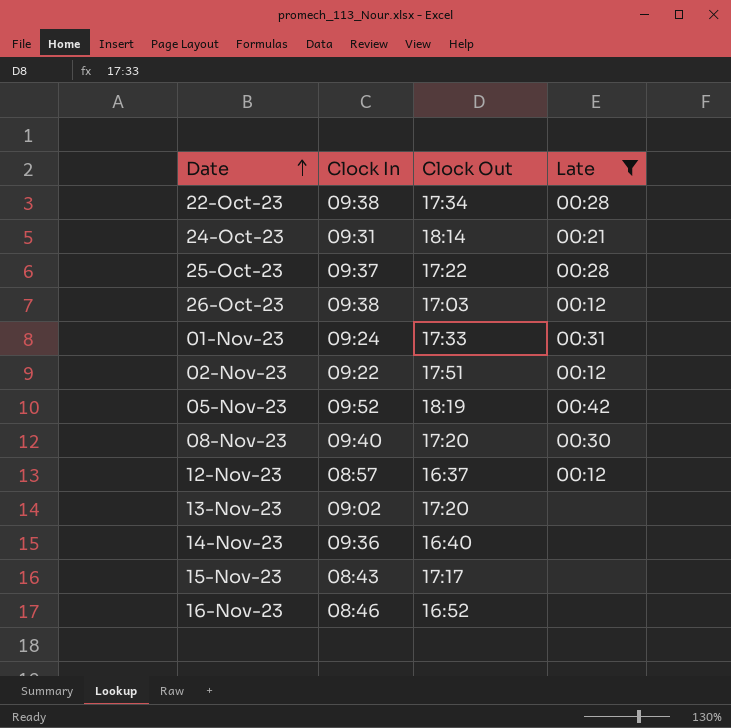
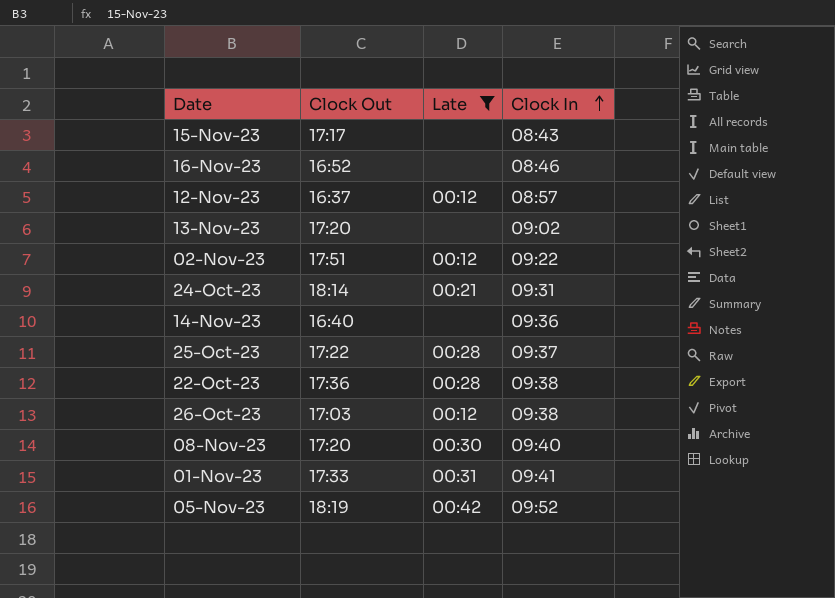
row order: Date ascending -> Clock In ascending
column Clock In | position: 2 -> 4
22-Oct-23 | Clock Out: 17:34 -> 17:36
01-Nov-23 | Clock In: 09:24 -> 09:41

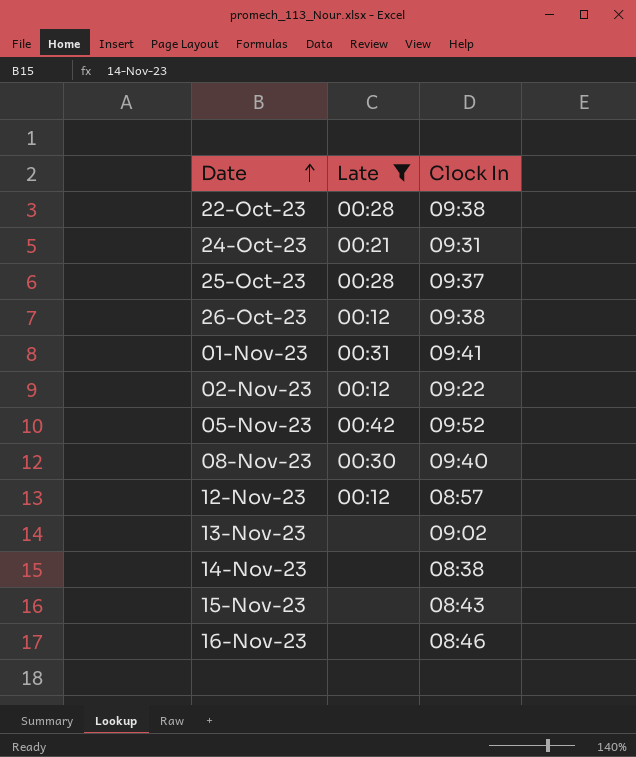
row order: Clock In ascending -> Date ascending
column Clock Out | position: 2 -> none
14-Nov-23 | Clock In: 09:36 -> 08:38

